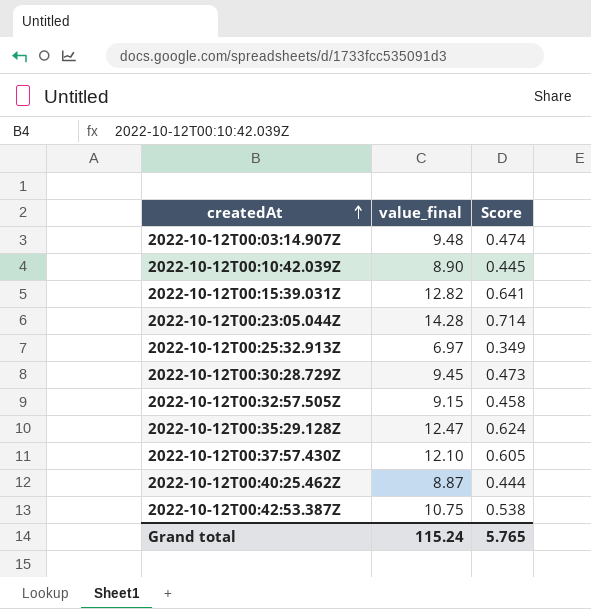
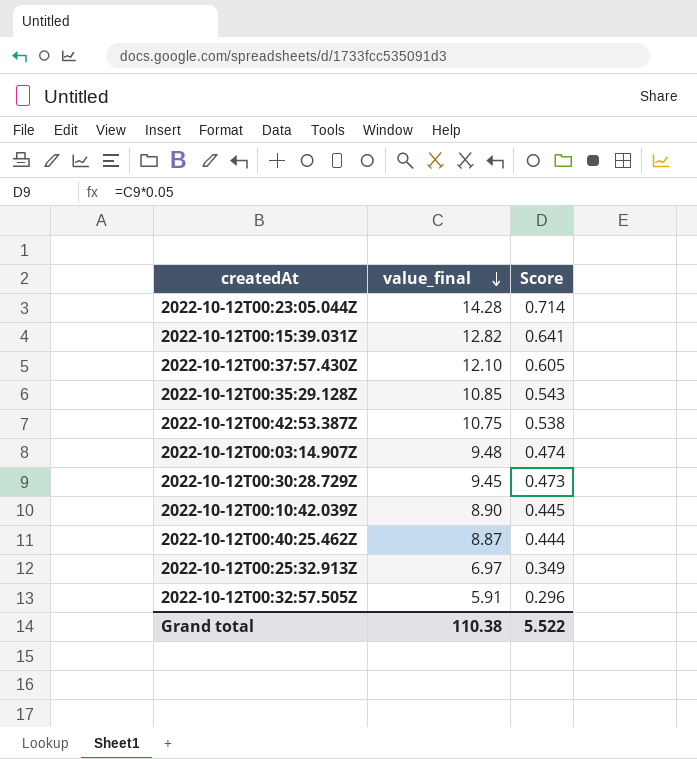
row order: createdAt ascending -> value_final descending
2022-10-12T00:35:29.128Z | value_final: 12.47 -> 10.85
2022-10-12T00:35:29.128Z | Score: 0.624 -> 0.543
2022-10-12T00:32:57.505Z | value_final: 9.15 -> 5.91
2022-10-12T00:32:57.505Z | Score: 0.458 -> 0.296
Grand total | value_final: 115.24 -> 110.38
Grand total | Score: 5.765 -> 5.522

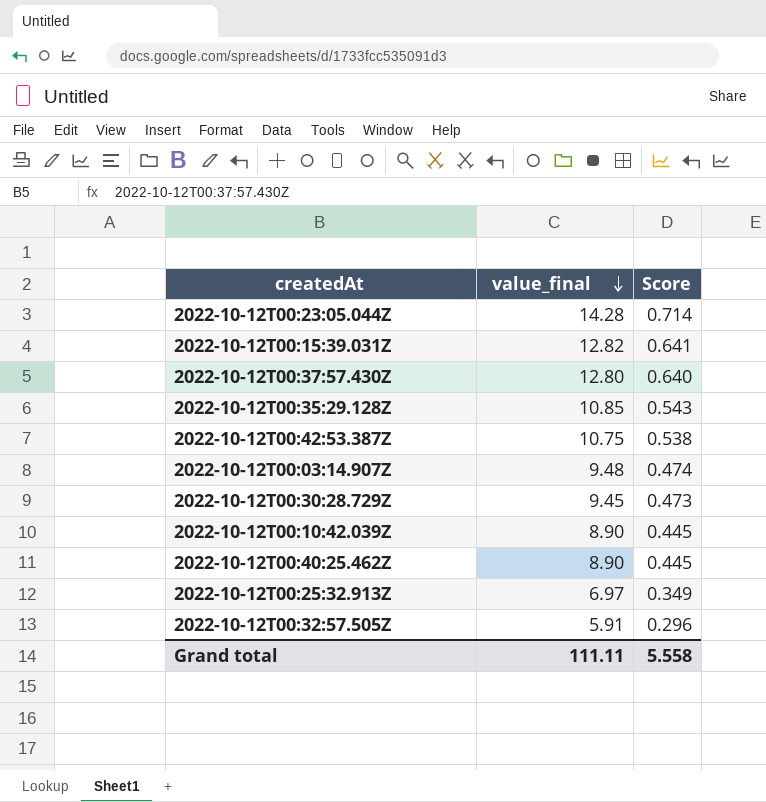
2022-10-12T00:37:57.430Z | value_final: 12.10 -> 12.80
2022-10-12T00:37:57.430Z | Score: 0.605 -> 0.640
2022-10-12T00:40:25.462Z | value_final: 8.87 -> 8.90
2022-10-12T00:40:25.462Z | Score: 0.444 -> 0.445
Grand total | value_final: 110.38 -> 111.11
Grand total | Score: 5.522 -> 5.558

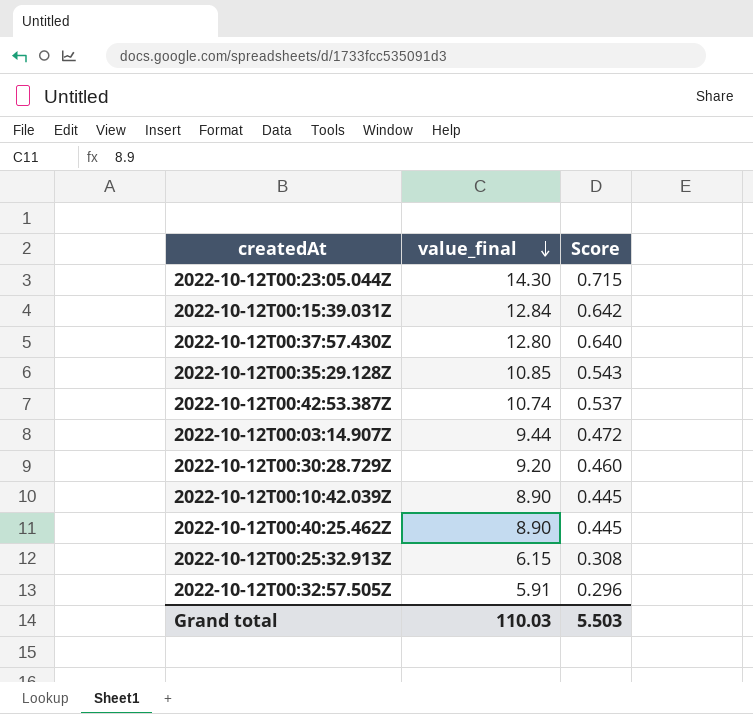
2022-10-12T00:23:05.044Z | value_final: 14.28 -> 14.30
2022-10-12T00:23:05.044Z | Score: 0.714 -> 0.715
2022-10-12T00:15:39.031Z | value_final: 12.82 -> 12.84
2022-10-12T00:15:39.031Z | Score: 0.641 -> 0.642
2022-10-12T00:42:53.387Z | value_final: 10.75 -> 10.74
2022-10-12T00:42:53.387Z | Score: 0.538 -> 0.537
2022-10-12T00:03:14.907Z | value_final: 9.48 -> 9.44
2022-10-12T00:03:14.907Z | Score: 0.474 -> 0.472
2022-10-12T00:30:28.729Z | value_final: 9.45 -> 9.20
2022-10-12T00:30:28.729Z | Score: 0.473 -> 0.460
2022-10-12T00:25:32.913Z | value_final: 6.97 -> 6.15
2022-10-12T00:25:32.913Z | Score: 0.349 -> 0.308
Grand total | value_final: 111.11 -> 110.03
Grand total | Score: 5.558 -> 5.503

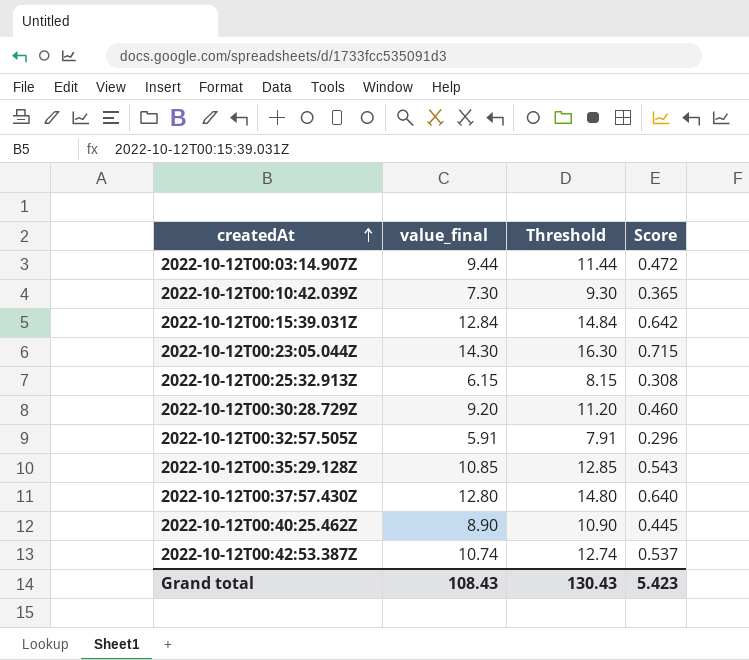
row order: value_final descending -> createdAt ascending
column Threshold | formula: none -> [value_final] + 2
2022-10-12T00:10:42.039Z | value_final: 8.90 -> 7.30
2022-10-12T00:10:42.039Z | Score: 0.445 -> 0.365
Grand total | value_final: 110.03 -> 108.43
Grand total | Score: 5.503 -> 5.423

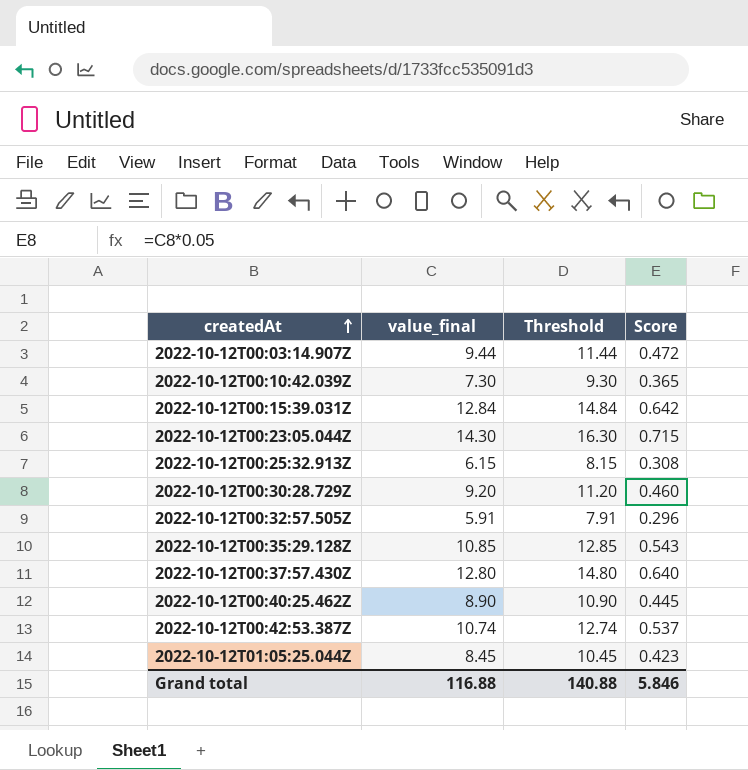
row 2022-10-12T01:05:25.044Z: none -> 8.45 | 10.45 | 0.423
Grand total | value_final: 108.43 -> 116.88
Grand total | Threshold: 130.43 -> 140.88
Grand total | Score: 5.423 -> 5.846

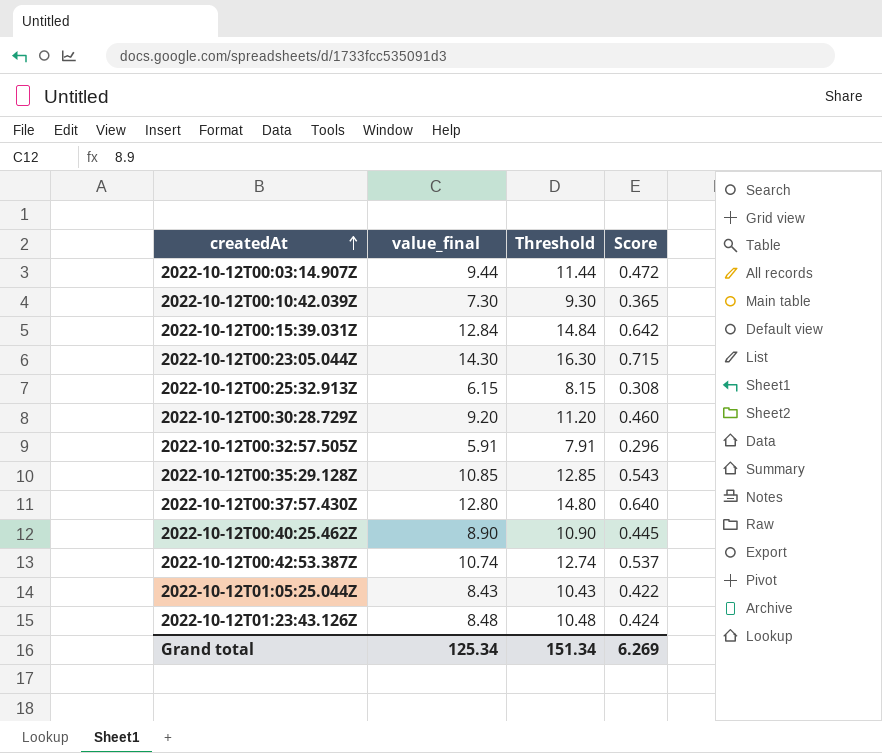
2022-10-12T01:05:25.044Z | value_final: 8.45 -> 8.43
2022-10-12T01:05:25.044Z | Threshold: 10.45 -> 10.43
2022-10-12T01:05:25.044Z | Score: 0.423 -> 0.422
row 2022-10-12T01:23:43.126Z: none -> 8.48 | 10.48 | 0.424
Grand total | value_final: 116.88 -> 125.34
Grand total | Threshold: 140.88 -> 151.34
Grand total | Score: 5.846 -> 6.269

